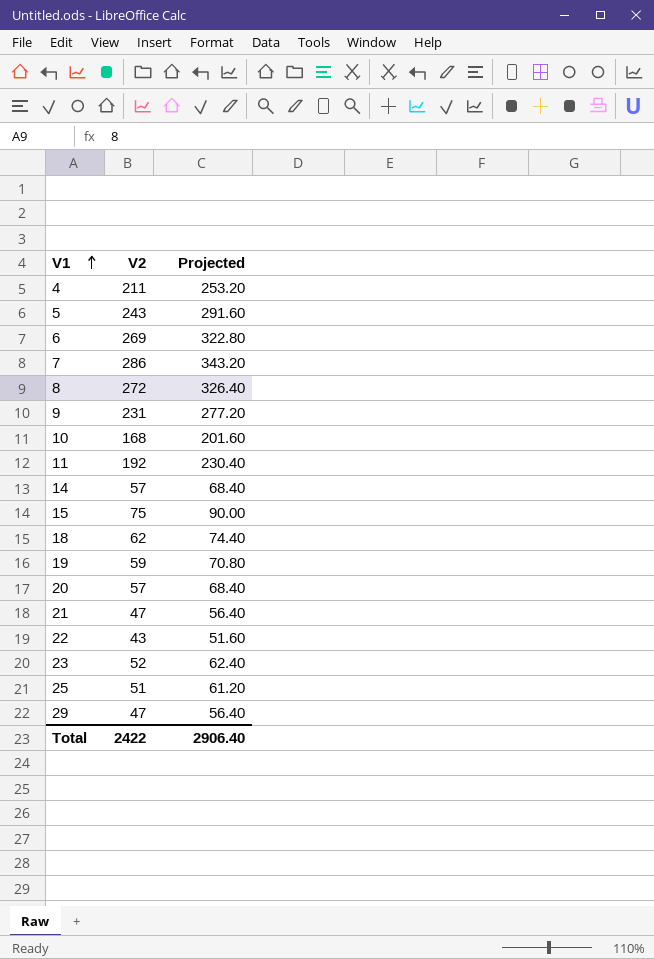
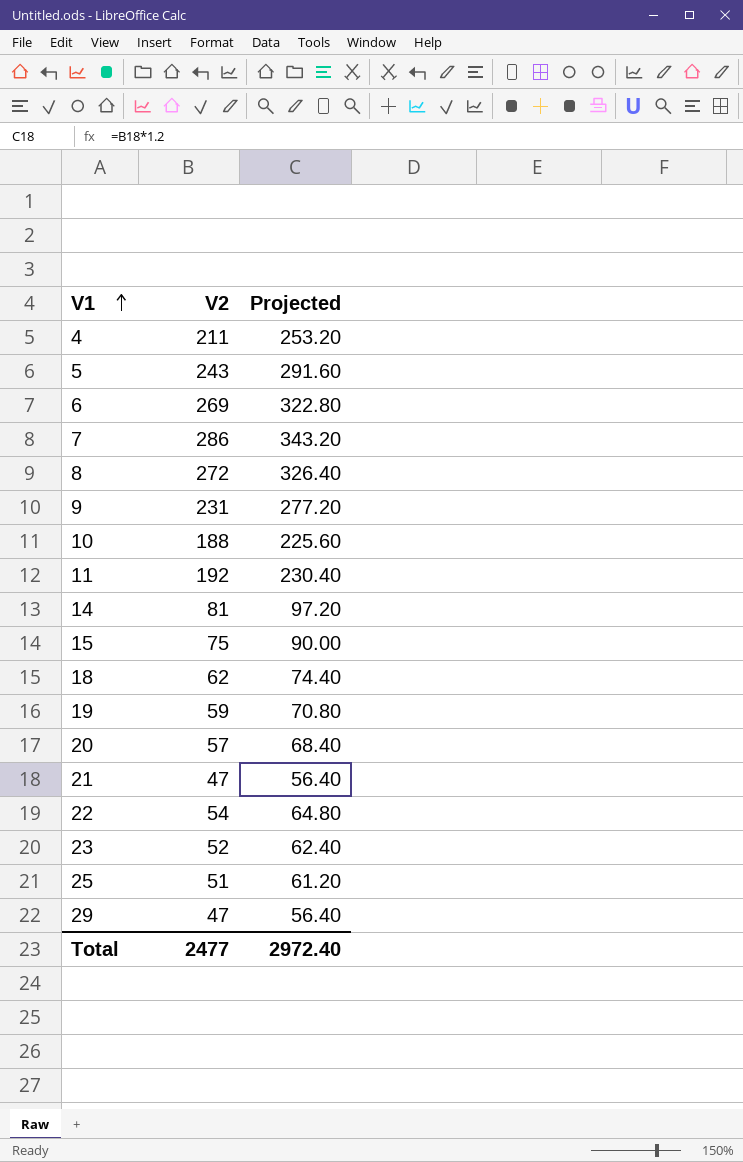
10 | V2: 168 -> 188
10 | Projected: 201.60 -> 225.60
14 | V2: 57 -> 81
14 | Projected: 68.40 -> 97.20
22 | V2: 43 -> 54
22 | Projected: 51.60 -> 64.80
Total | V2: 2422 -> 2477
Total | Projected: 2906.40 -> 2972.40

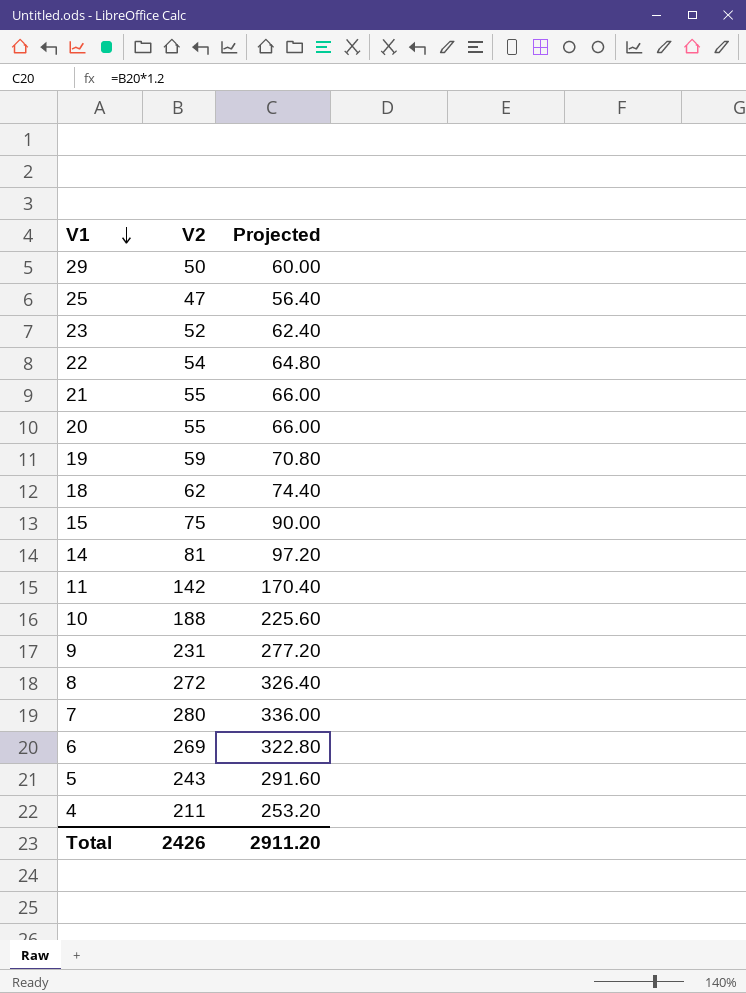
row order: V1 ascending -> V1 descending
29 | V2: 47 -> 50
29 | Projected: 56.40 -> 60.00
25 | V2: 51 -> 47
25 | Projected: 61.20 -> 56.40
21 | V2: 47 -> 55
21 | Projected: 56.40 -> 66.00
20 | V2: 57 -> 55
20 | Projected: 68.40 -> 66.00
11 | V2: 192 -> 142
11 | Projected: 230.40 -> 170.40
7 | V2: 286 -> 280
7 | Projected: 343.20 -> 336.00
Total | V2: 2477 -> 2426
Total | Projected: 2972.40 -> 2911.20

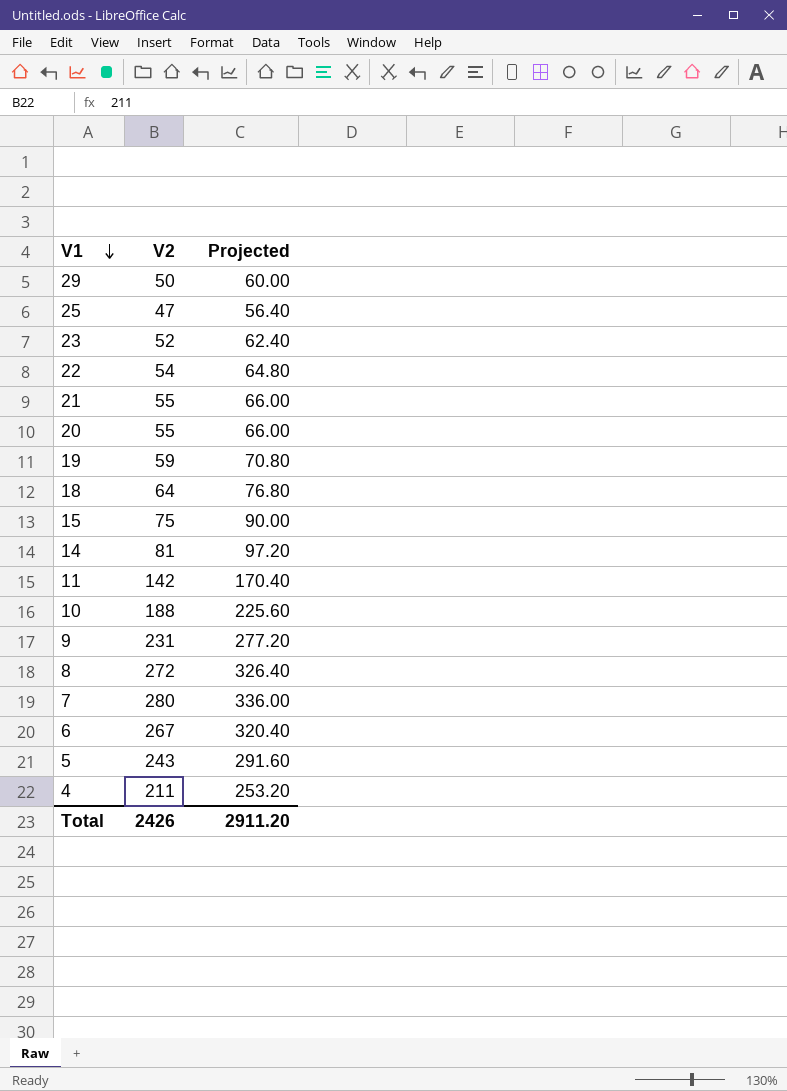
18 | V2: 62 -> 64
18 | Projected: 74.40 -> 76.80
6 | V2: 269 -> 267
6 | Projected: 322.80 -> 320.40

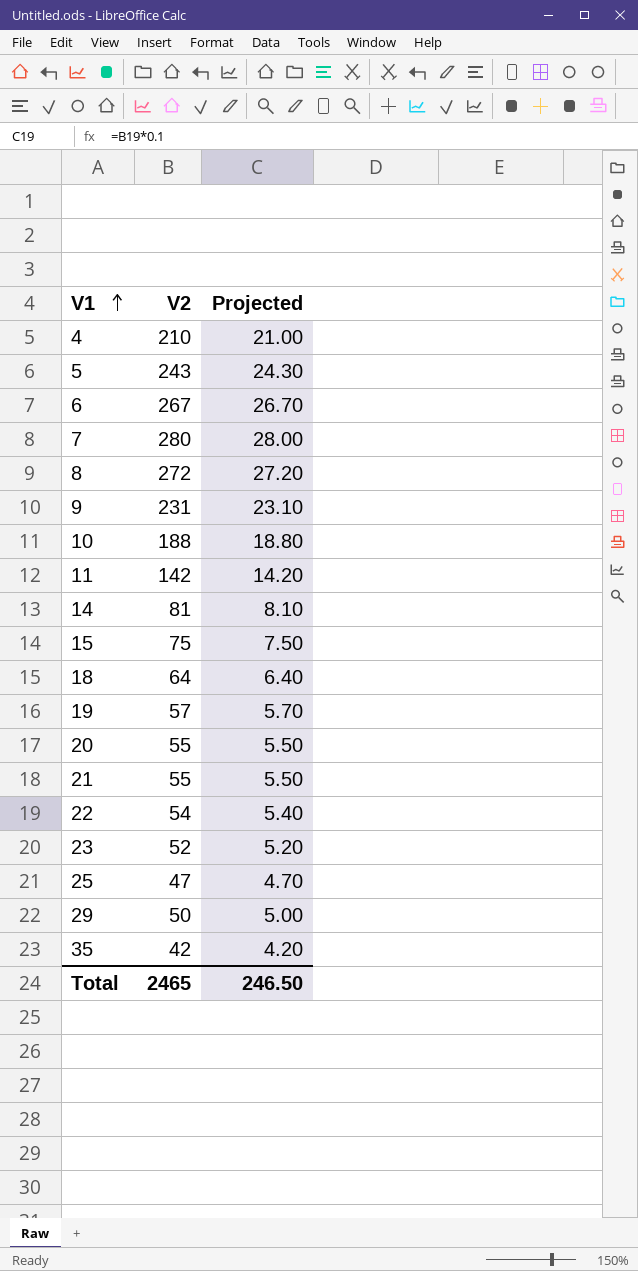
row order: V1 descending -> V1 ascending
column Projected | formula: [V2] * 1.2 -> [V2] * 0.1
4 | V2: 211 -> 210
19 | V2: 59 -> 57
row 35: none -> 42 | 4.20
Total | V2: 2426 -> 2465
Total | Projected: 2911.20 -> 246.50

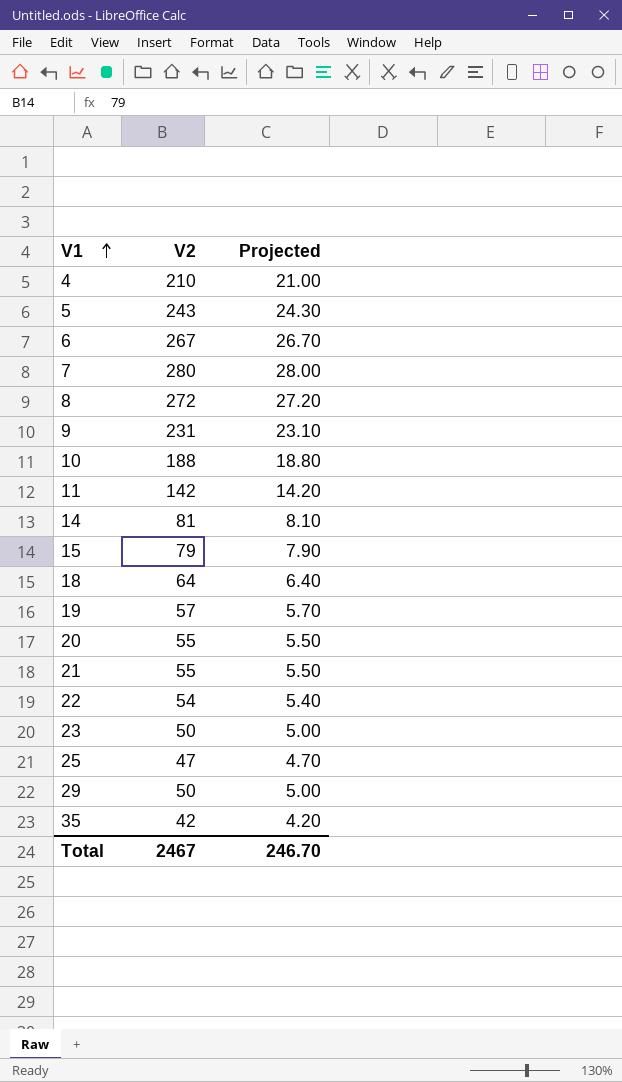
15 | V2: 75 -> 79
15 | Projected: 7.50 -> 7.90
23 | V2: 52 -> 50
23 | Projected: 5.20 -> 5.00
Total | V2: 2465 -> 2467
Total | Projected: 246.50 -> 246.70

